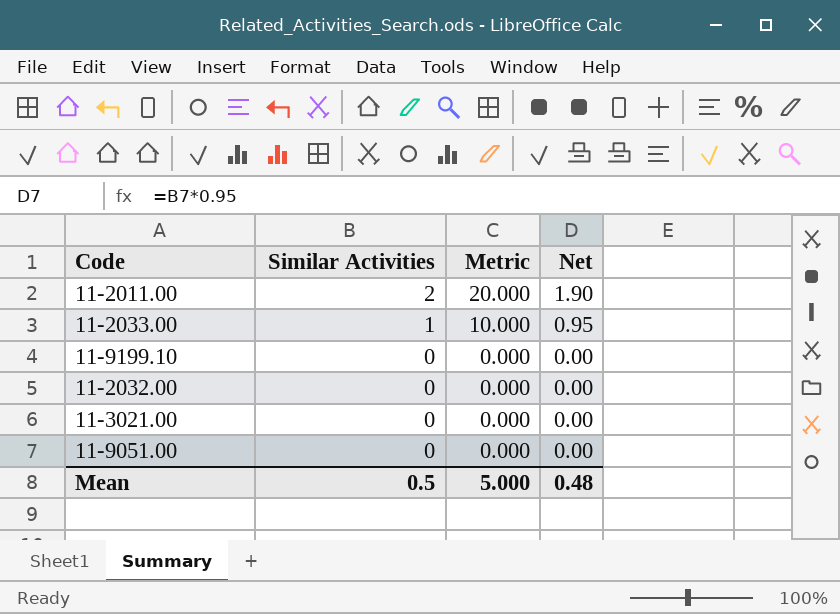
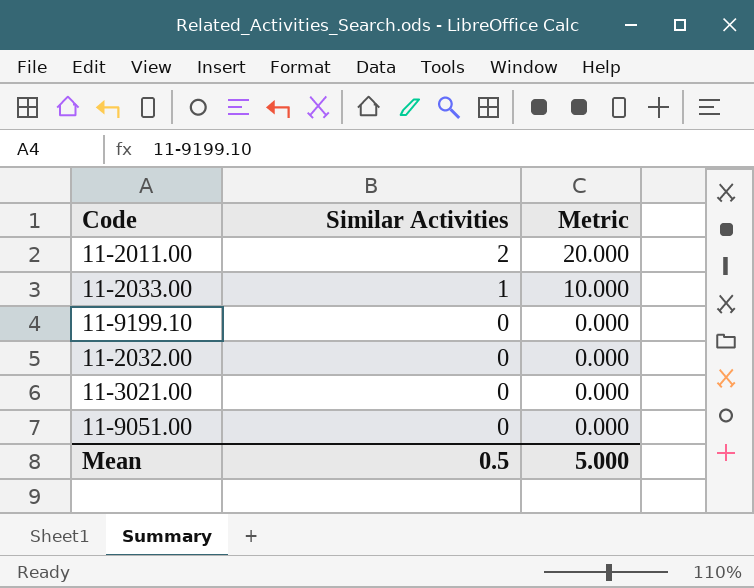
column Net | formula: [Similar Activities] * 0.95 -> none

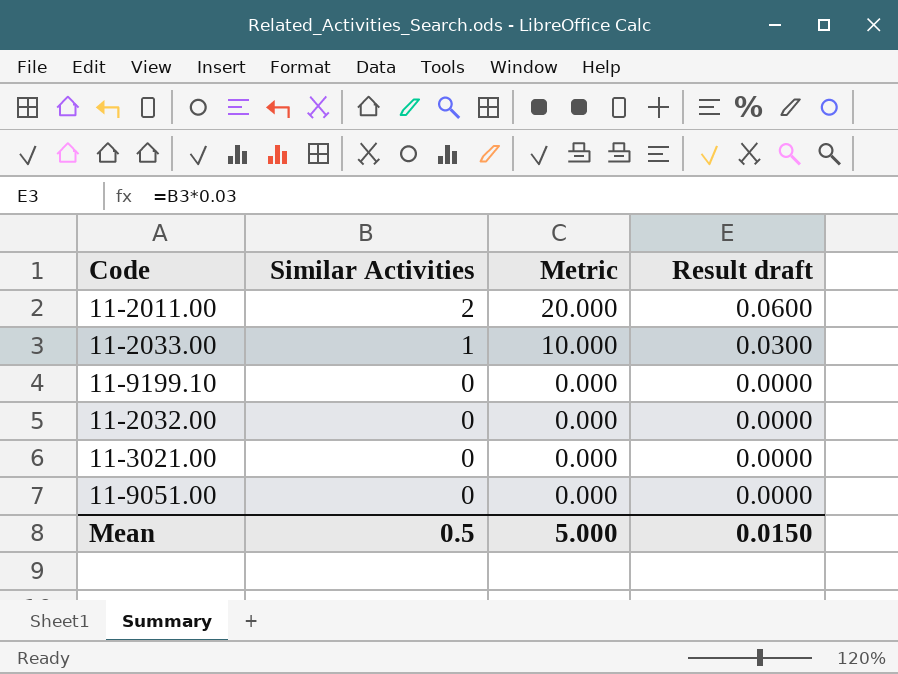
column Result draft | formula: none -> [Similar Activities] * 0.03

